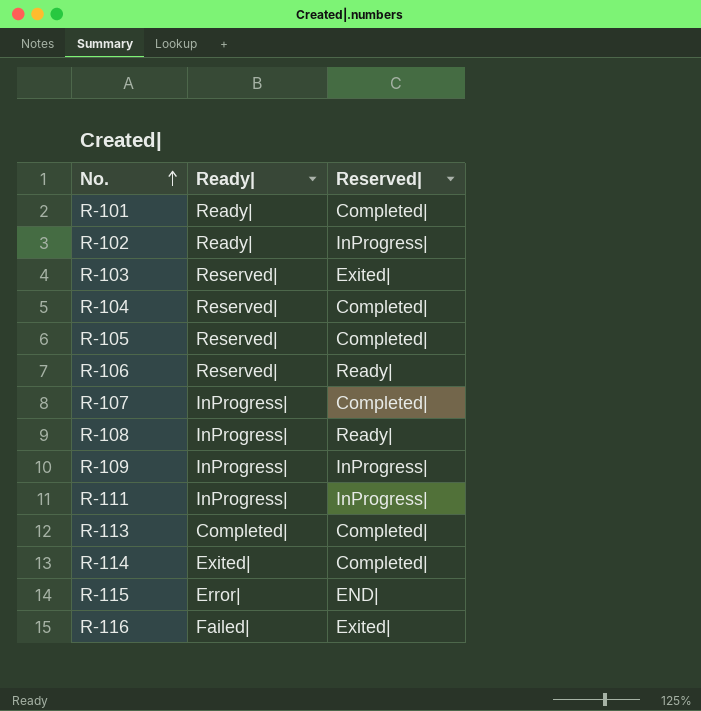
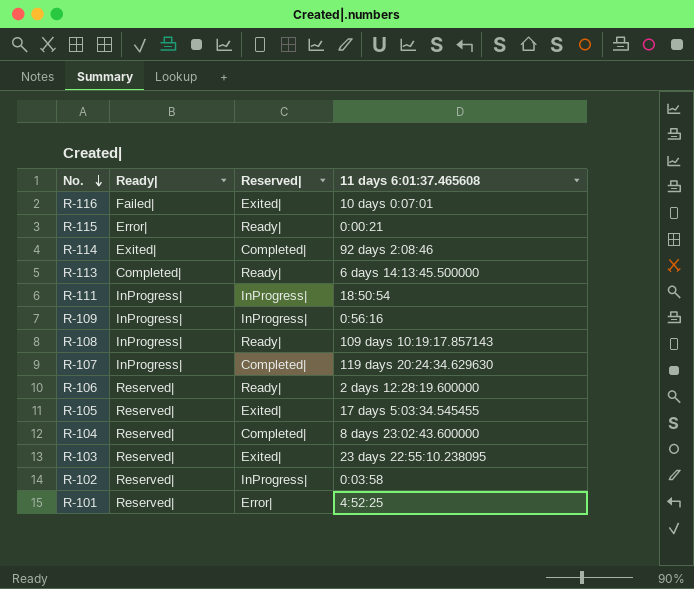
row order: No. ascending -> No. descending
column 11 days 6:01:37.465608 | position: none -> 4
R-115 | Reserved|: END| -> Ready|
R-113 | Reserved|: Completed| -> Ready|
R-105 | Reserved|: Completed| -> Exited|
R-102 | Ready|: Ready| -> Reserved|
R-101 | Ready|: Ready| -> Reserved|
R-101 | Reserved|: Completed| -> Error|

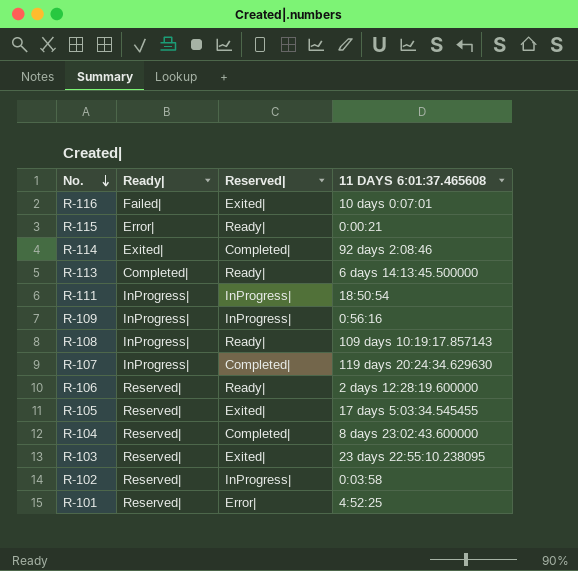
column name: 11 days 6:01:37.465608 -> 11 DAYS 6:01:37.465608

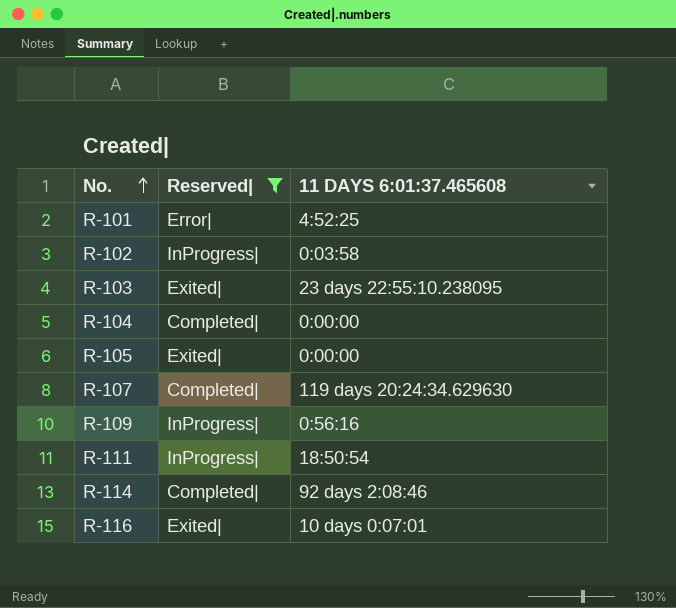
filter: none -> Reserved| != Ready|
row order: No. descending -> No. ascending
column Ready| | position: 2 -> none
R-104 | 11 DAYS 6:01:37.465608: 8 days 23:02:43.600000 -> 0:00:00
R-105 | 11 DAYS 6:01:37.465608: 17 days 5:03:34.545455 -> 0:00:00

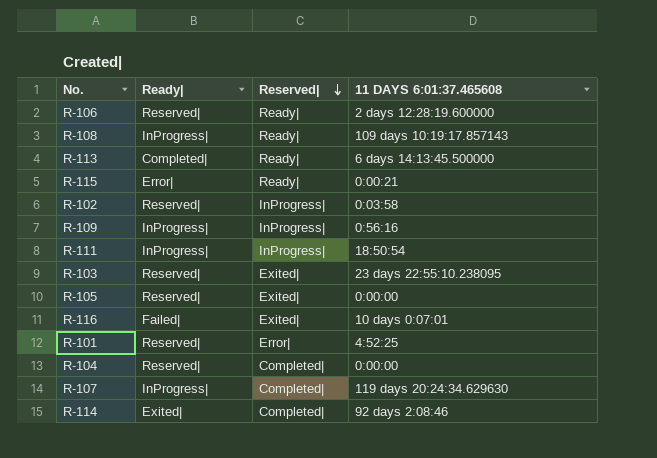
filter: Reserved| != Ready| -> none
row order: No. ascending -> Reserved| descending
column Ready| | position: none -> 2

